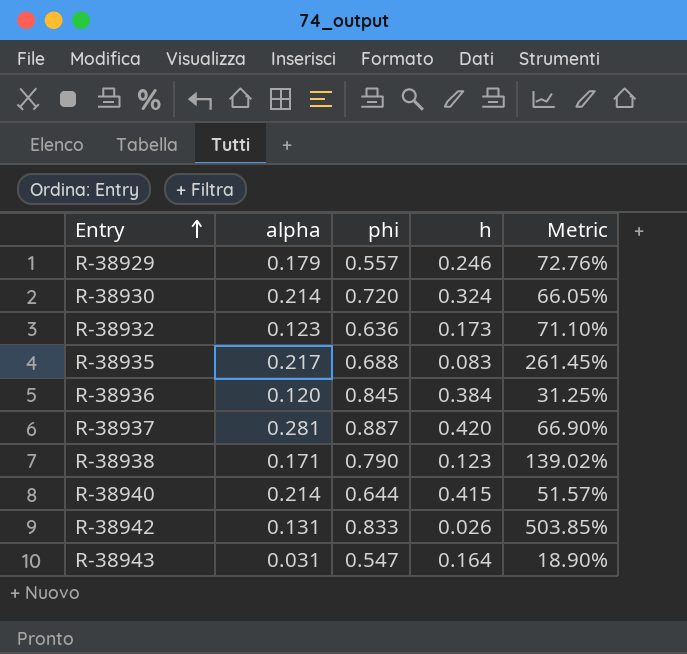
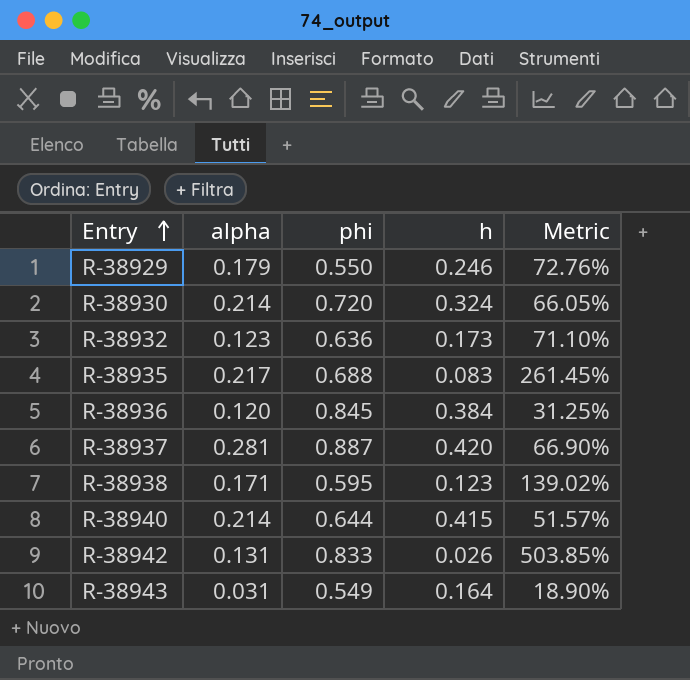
R-38929 | phi: 0.557 -> 0.550
R-38938 | phi: 0.790 -> 0.595
R-38943 | phi: 0.547 -> 0.549

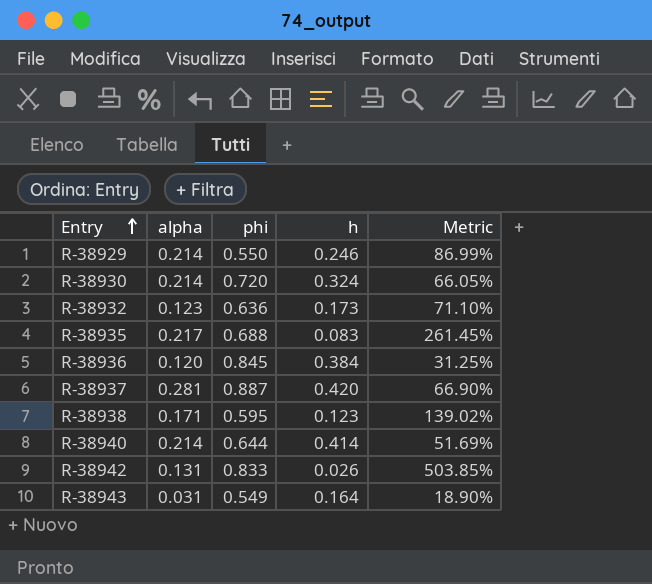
R-38929 | alpha: 0.179 -> 0.214
R-38929 | Metric: 72.76% -> 86.99%
R-38940 | h: 0.415 -> 0.414
R-38940 | Metric: 51.57% -> 51.69%

